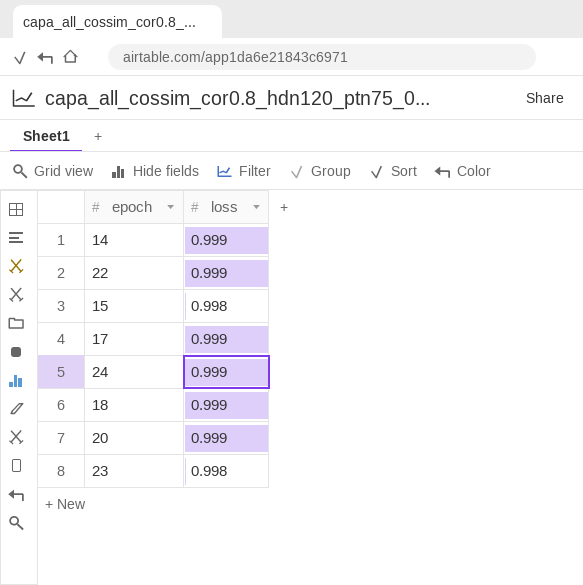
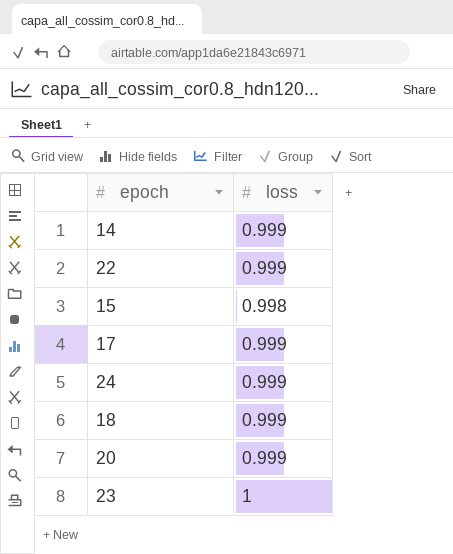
23 | loss: 0.998 -> 1

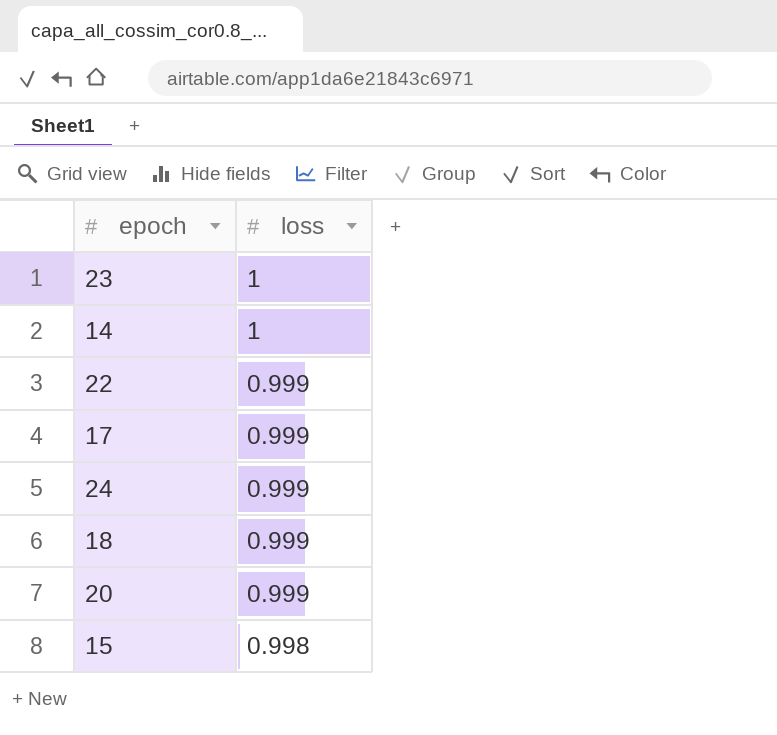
row order: none -> loss descending
14 | loss: 0.999 -> 1

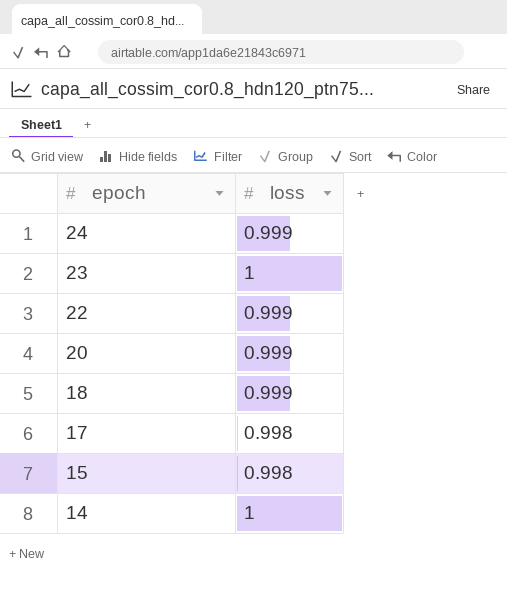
row order: loss descending -> epoch descending
17 | loss: 0.999 -> 0.998

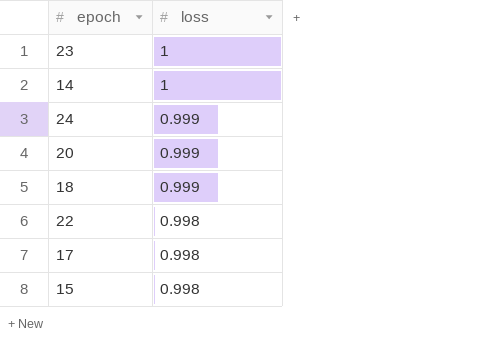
row order: epoch descending -> loss descending
22 | loss: 0.999 -> 0.998

